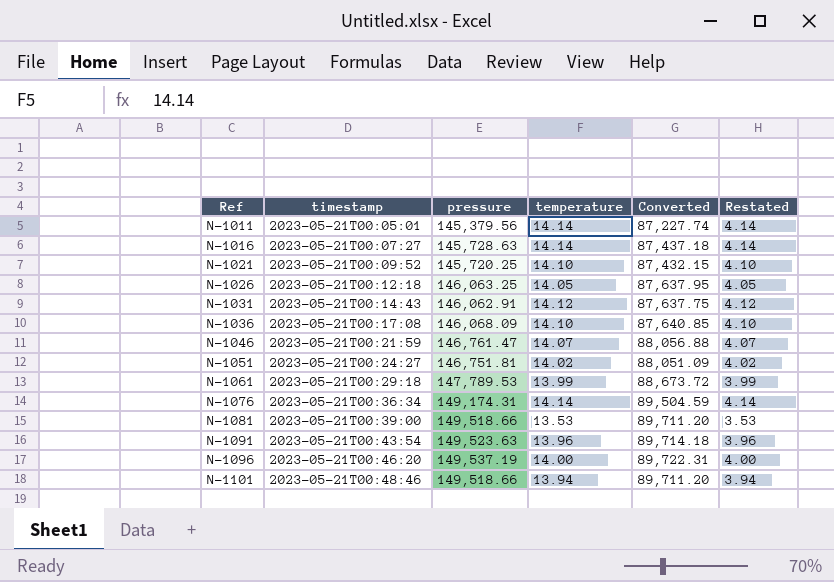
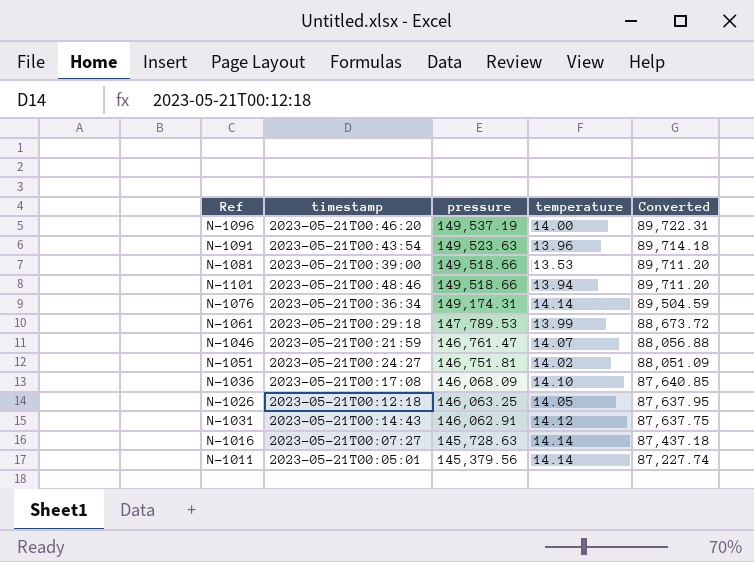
row order: Ref ascending -> pressure descending
column Restated | formula: [temperature] - 10 -> none
row N-1021: 2023-05-21T00:09:52 | 145,720.25 | 14.10 | 87,432.15 | 4.10 -> none

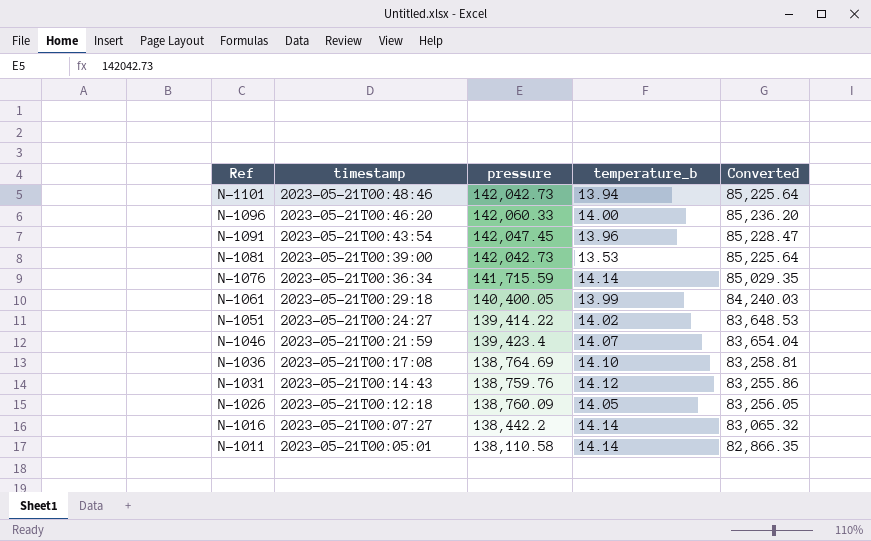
row order: pressure descending -> Ref descending
column name: temperature -> temperature_b
N-1101 | pressure: 149,518.66 -> 142,042.73
N-1101 | Converted: 89,711.20 -> 85,225.64
N-1096 | pressure: 149,537.19 -> 142,060.33
N-1096 | Converted: 89,722.31 -> 85,236.20
N-1091 | pressure: 149,523.63 -> 142,047.45
N-1091 | Converted: 89,714.18 -> 85,228.47
N-1081 | pressure: 149,518.66 -> 142,042.73
N-1081 | Converted: 89,711.20 -> 85,225.64
N-1076 | pressure: 149,174.31 -> 141,715.59
N-1076 | Converted: 89,504.59 -> 85,029.35
N-1061 | pressure: 147,789.53 -> 140,400.05
N-1061 | Converted: 88,673.72 -> 84,240.03
N-1051 | pressure: 146,751.81 -> 139,414.22
N-1051 | Converted: 88,051.09 -> 83,648.53
N-1046 | pressure: 146,761.47 -> 139,423.4
N-1046 | Converted: 88,056.88 -> 83,654.04
N-1036 | pressure: 146,068.09 -> 138,764.69
N-1036 | Converted: 87,640.85 -> 83,258.81
N-1031 | pressure: 146,062.91 -> 138,759.76
N-1031 | Converted: 87,637.75 -> 83,255.86
N-1026 | pressure: 146,063.25 -> 138,760.09
N-1026 | Converted: 87,637.95 -> 83,256.05
N-1016 | pressure: 145,728.63 -> 138,442.2
N-1016 | Converted: 87,437.18 -> 83,065.32
N-1011 | pressure: 145,379.56 -> 138,110.58
N-1011 | Converted: 87,227.74 -> 82,866.35

